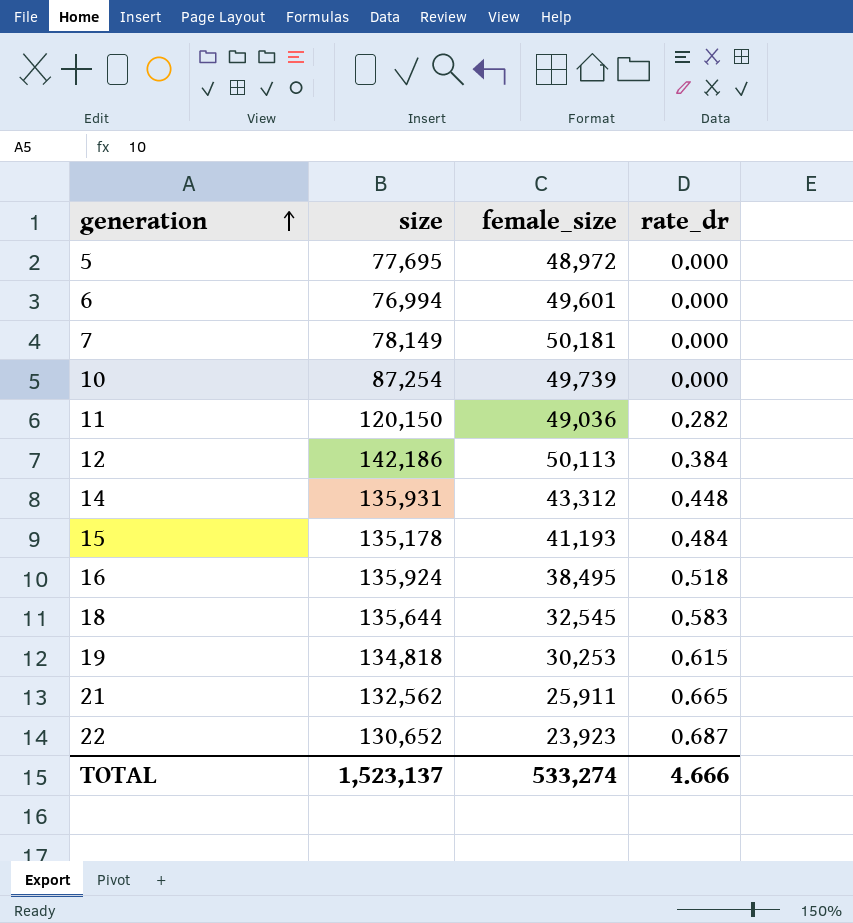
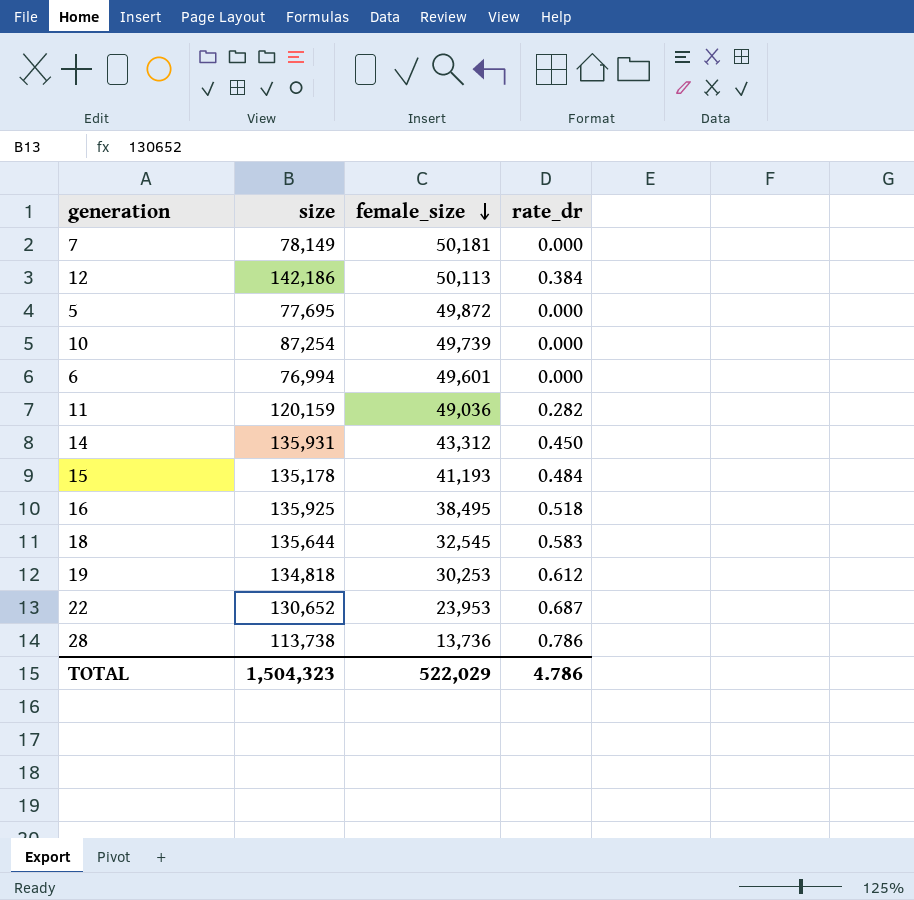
row order: generation ascending -> female_size descending
row 21: 132,562 | 25,911 | 0.665 -> none
5 | female_size: 48,972 -> 49,872
11 | size: 120,150 -> 120,159
14 | rate_dr: 0.448 -> 0.450
16 | size: 135,924 -> 135,925
19 | rate_dr: 0.615 -> 0.612
22 | female_size: 23,923 -> 23,953
row 28: none -> 113,738 | 13,736 | 0.786
TOTAL | size: 1,523,137 -> 1,504,323
TOTAL | female_size: 533,274 -> 522,029
TOTAL | rate_dr: 4.666 -> 4.786

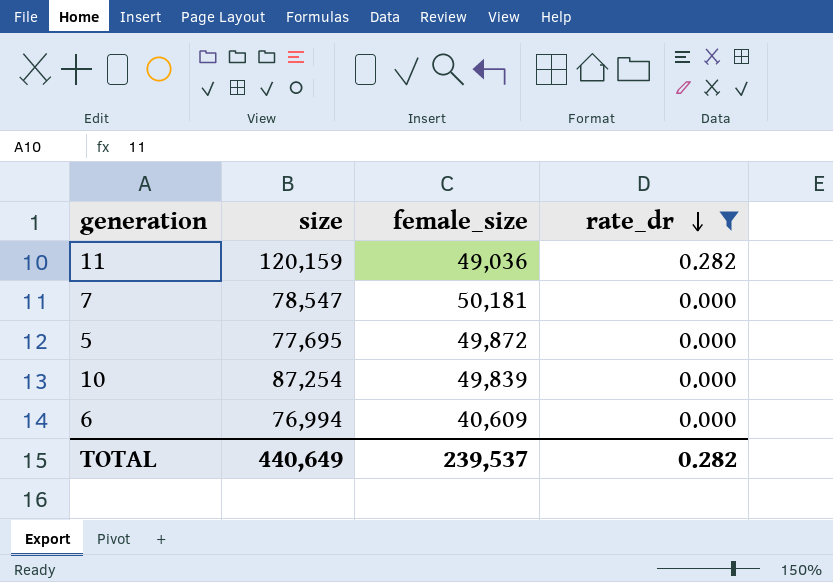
filter: none -> rate_dr <= 0.282
row order: female_size descending -> rate_dr descending
7 | size: 78,149 -> 78,547
10 | female_size: 49,739 -> 49,839
6 | female_size: 49,601 -> 40,609
TOTAL | size: 1,504,323 -> 440,649
TOTAL | female_size: 522,029 -> 239,537
TOTAL | rate_dr: 4.786 -> 0.282

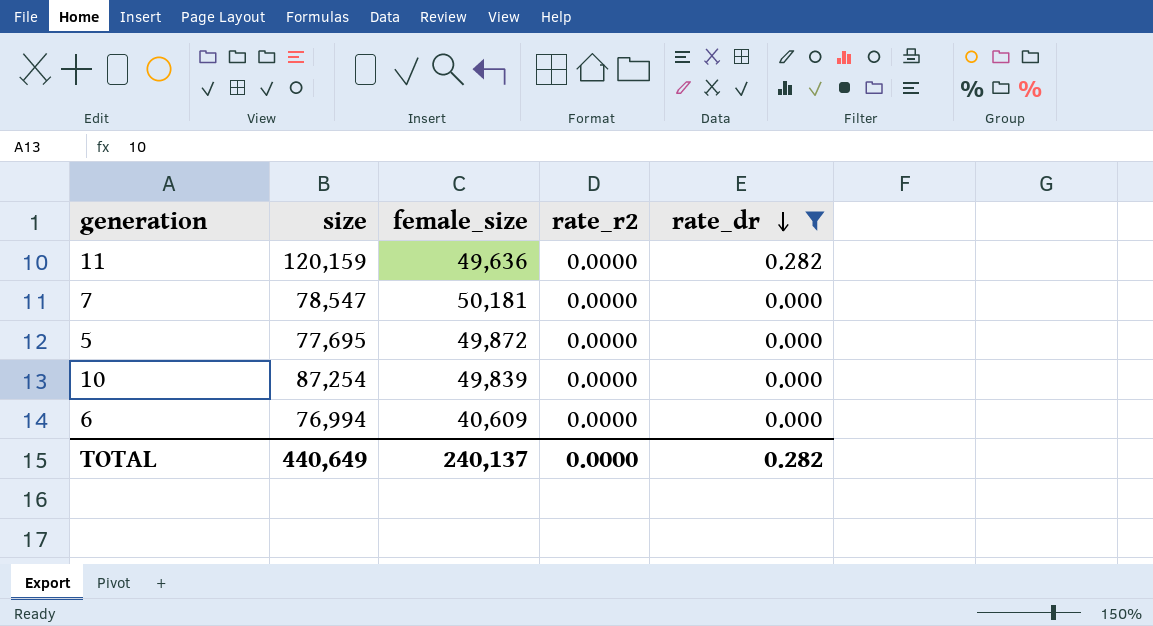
column rate_r2 | position: none -> 4
11 | female_size: 49,036 -> 49,636
TOTAL | female_size: 239,537 -> 240,137

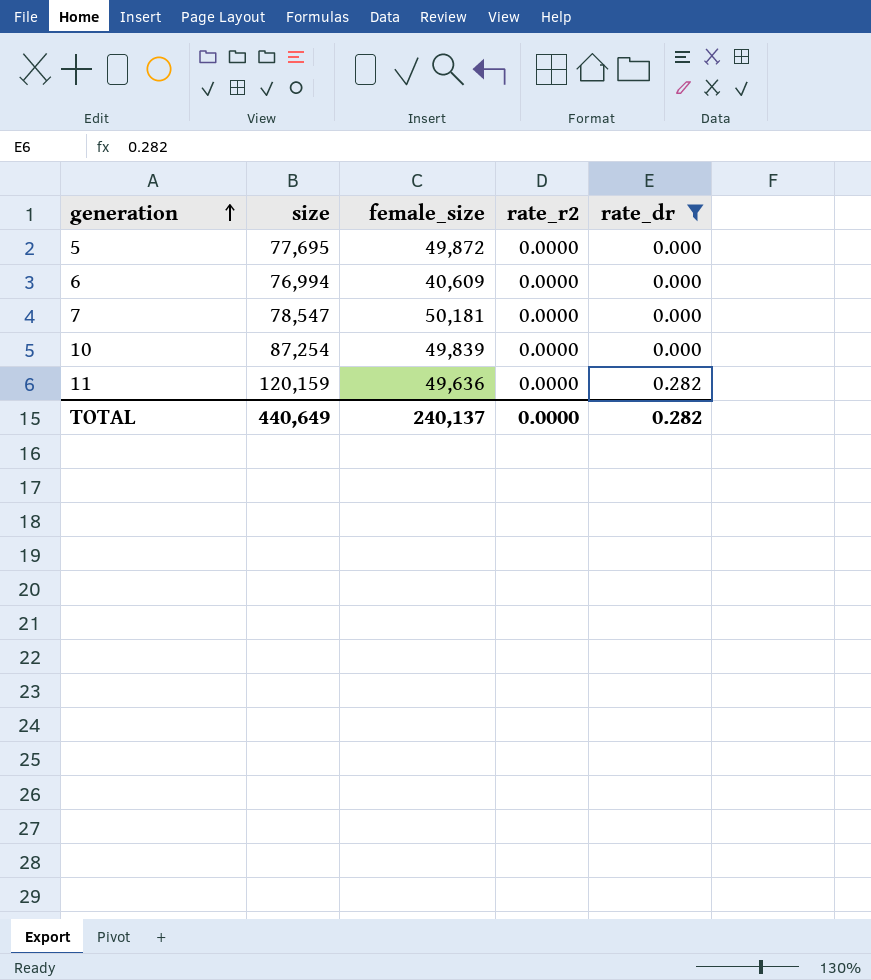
row order: rate_dr descending -> generation ascending

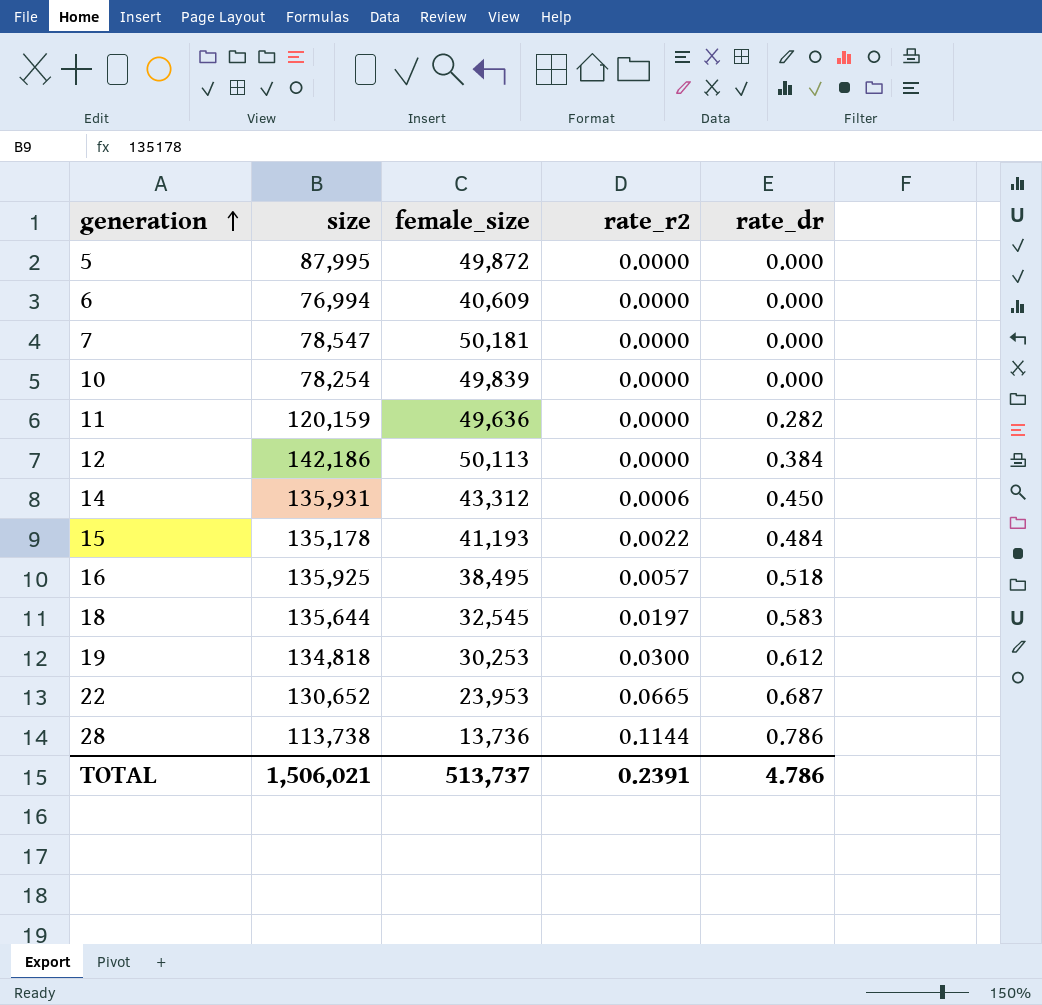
filter: rate_dr <= 0.282 -> none
5 | size: 77,695 -> 87,995
10 | size: 87,254 -> 78,254
TOTAL | size: 440,649 -> 1,506,021
TOTAL | female_size: 240,137 -> 513,737
TOTAL | rate_r2: 0.0000 -> 0.2391
TOTAL | rate_dr: 0.282 -> 4.786

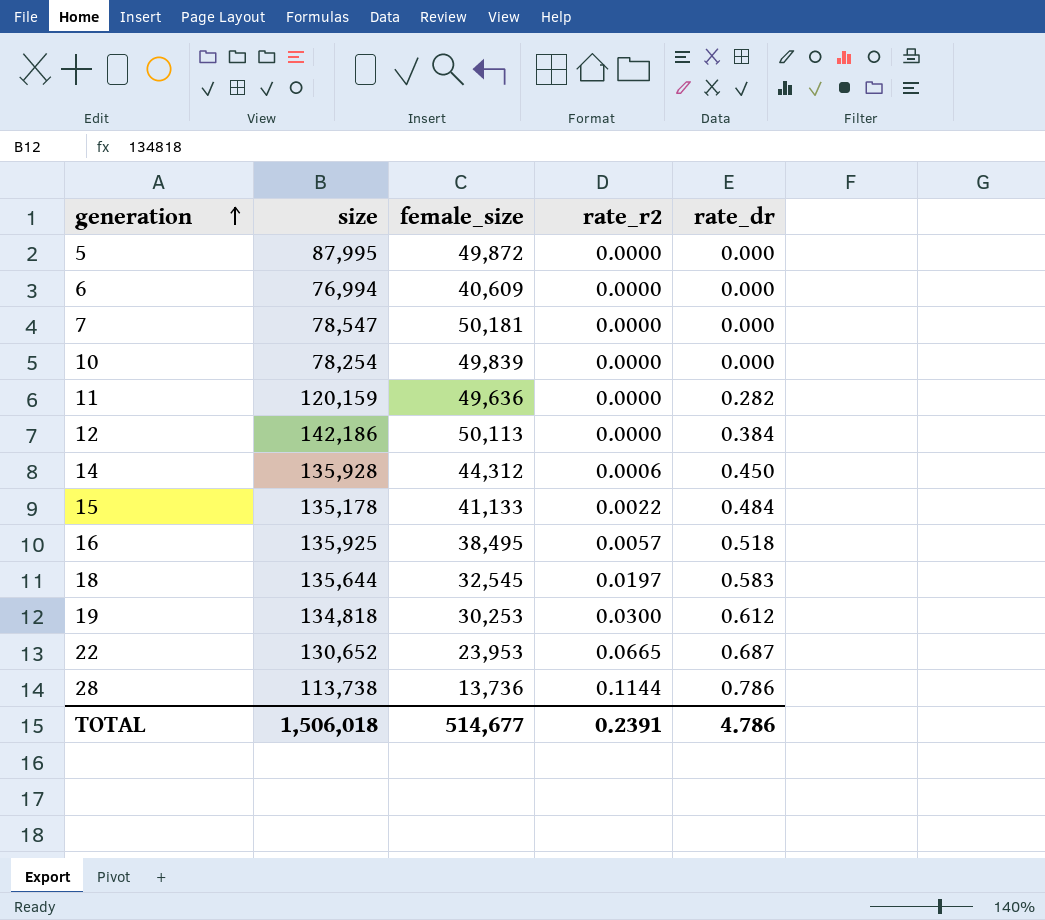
14 | size: 135,931 -> 135,928
14 | female_size: 43,312 -> 44,312
15 | female_size: 41,193 -> 41,133
TOTAL | size: 1,506,021 -> 1,506,018
TOTAL | female_size: 513,737 -> 514,677

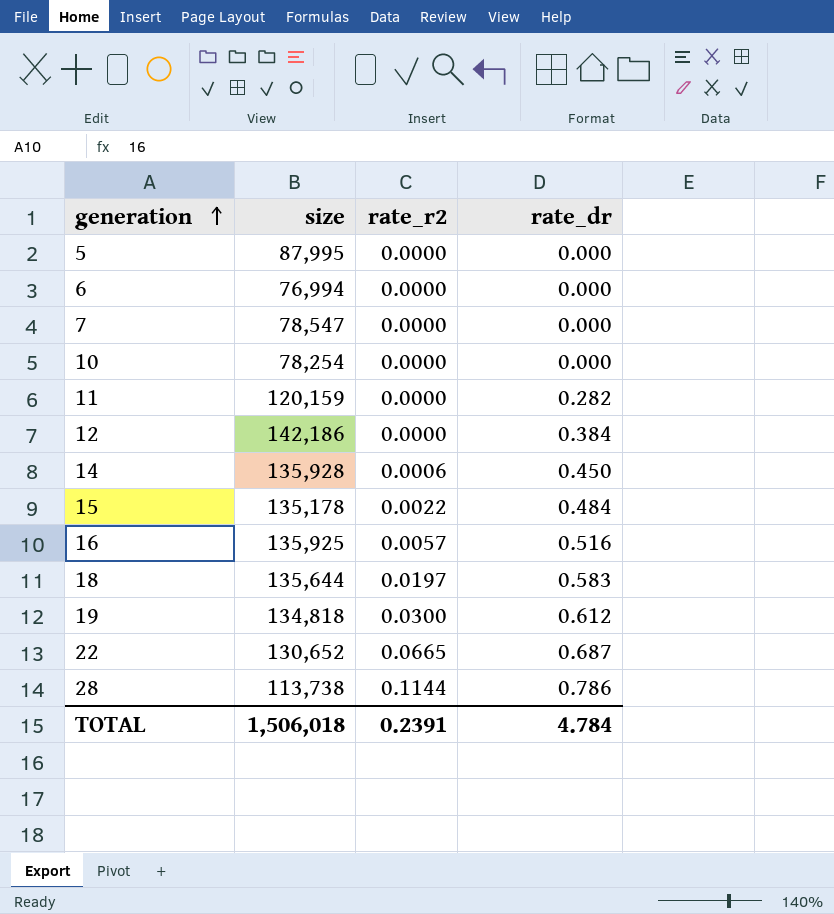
column female_size | position: 3 -> none
16 | rate_dr: 0.518 -> 0.516
TOTAL | rate_dr: 4.786 -> 4.784

